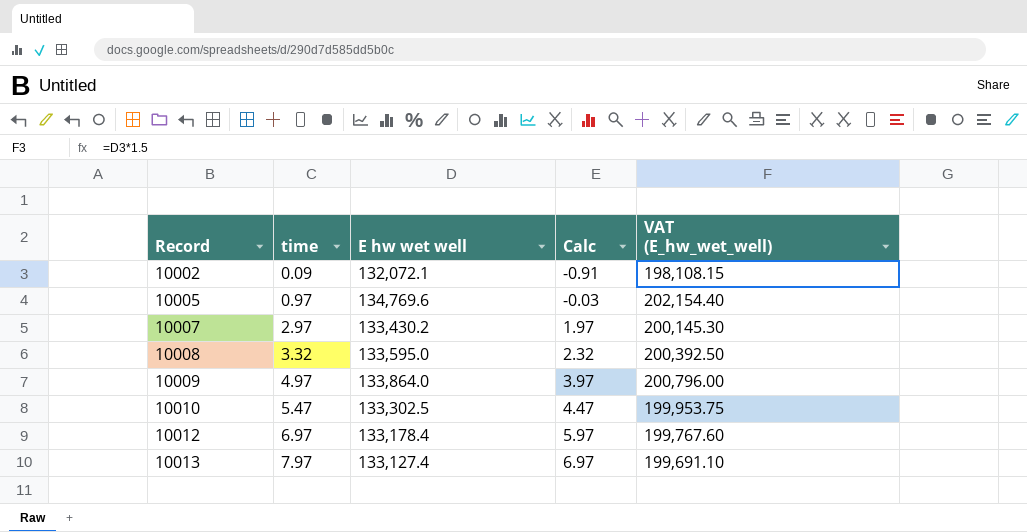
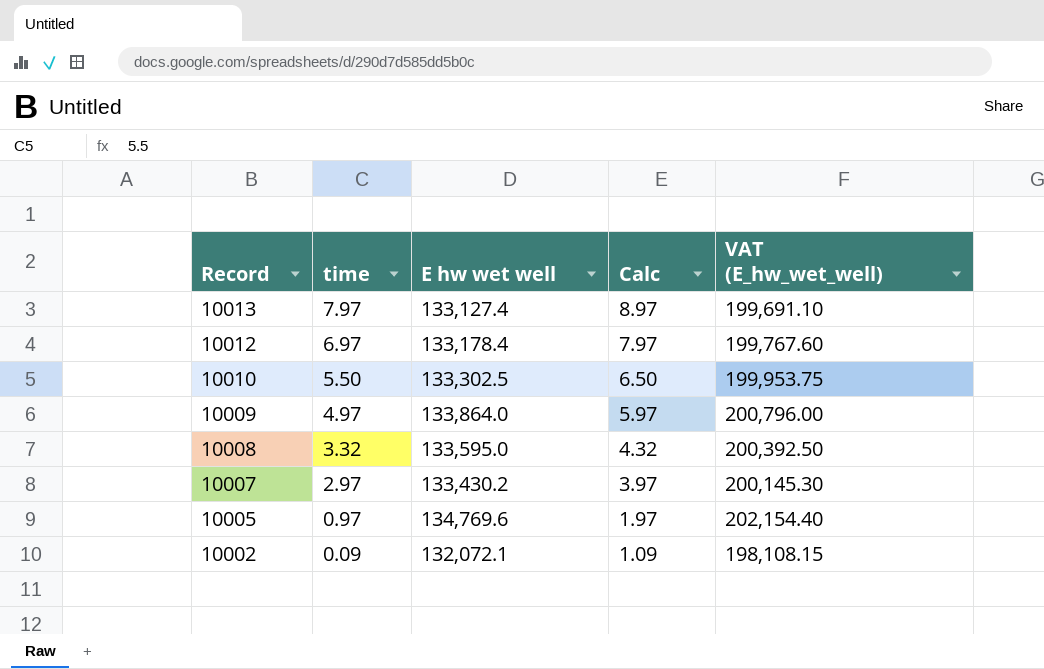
row order: Record ascending -> Record descending
column Calc | formula: [time] - 1 -> [time] + 1
10010 | time: 5.47 -> 5.50

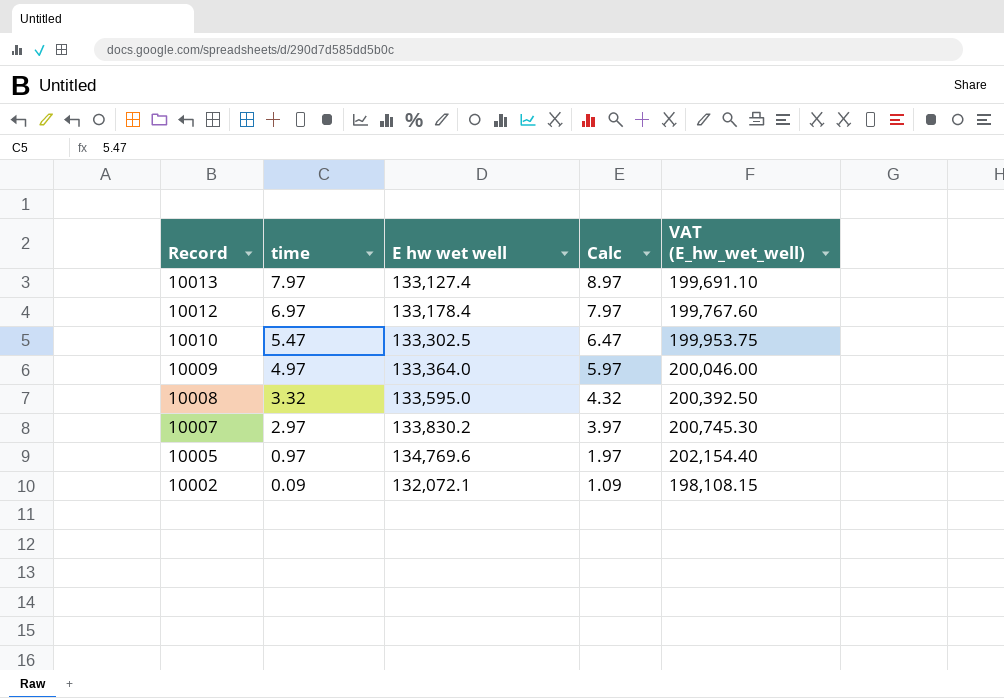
10010 | time: 5.50 -> 5.47
10010 | Calc: 6.50 -> 6.47
10009 | E hw wet well: 133,864.0 -> 133,364.0
10009 | VAT (E_hw_wet_well): 200,796.00 -> 200,046.00
10007 | E hw wet well: 133,430.2 -> 133,830.2
10007 | VAT (E_hw_wet_well): 200,145.30 -> 200,745.30

